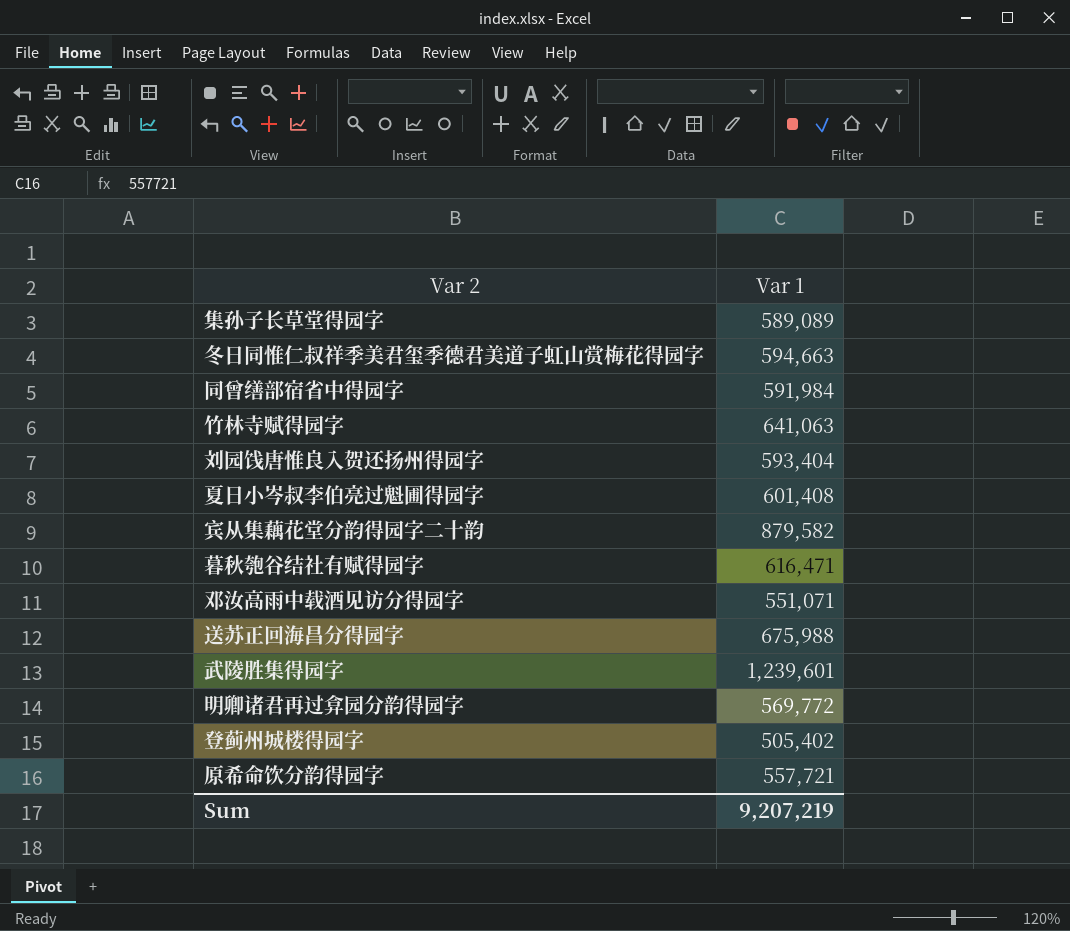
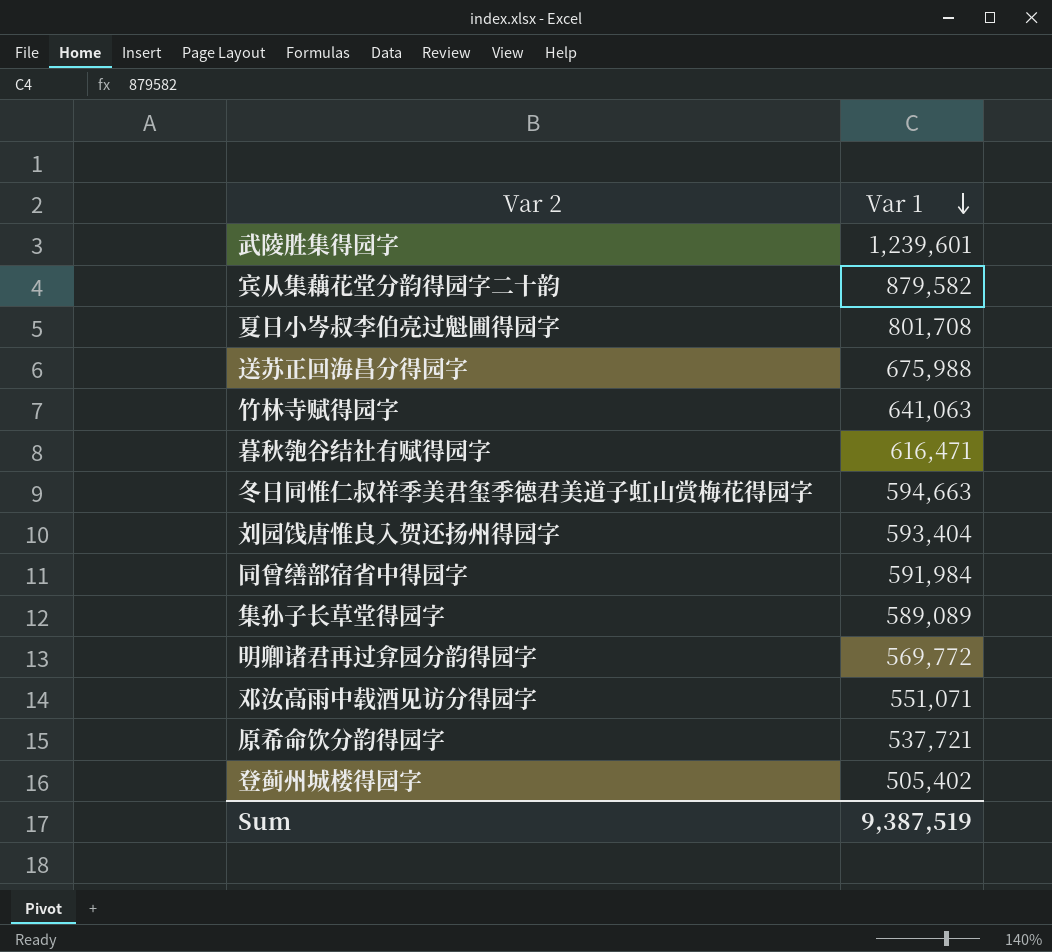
row order: none -> Var 1 descending
夏日小岑叔李伯亮过魁圃得园字 | Var 1: 601,408 -> 801,708
原希命饮分韵得园字 | Var 1: 557,721 -> 537,721
Sum | Var 1: 9,207,219 -> 9,387,519

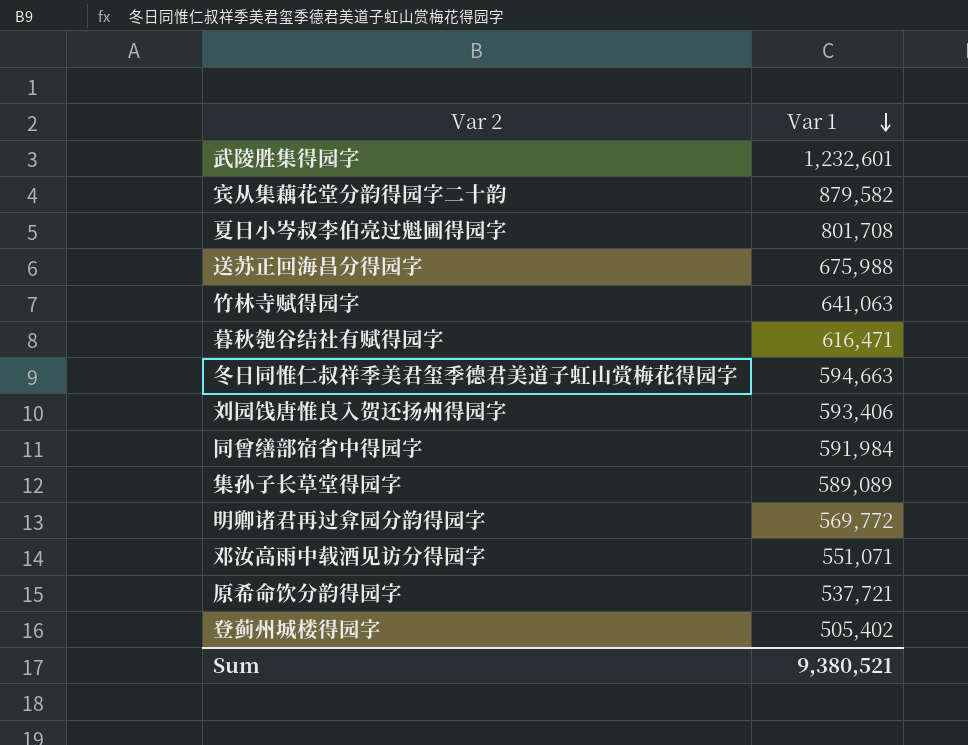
武陵胜集得园字 | Var 1: 1,239,601 -> 1,232,601
刘园饯唐惟良入贺还扬州得园字 | Var 1: 593,404 -> 593,406
Sum | Var 1: 9,387,519 -> 9,380,521

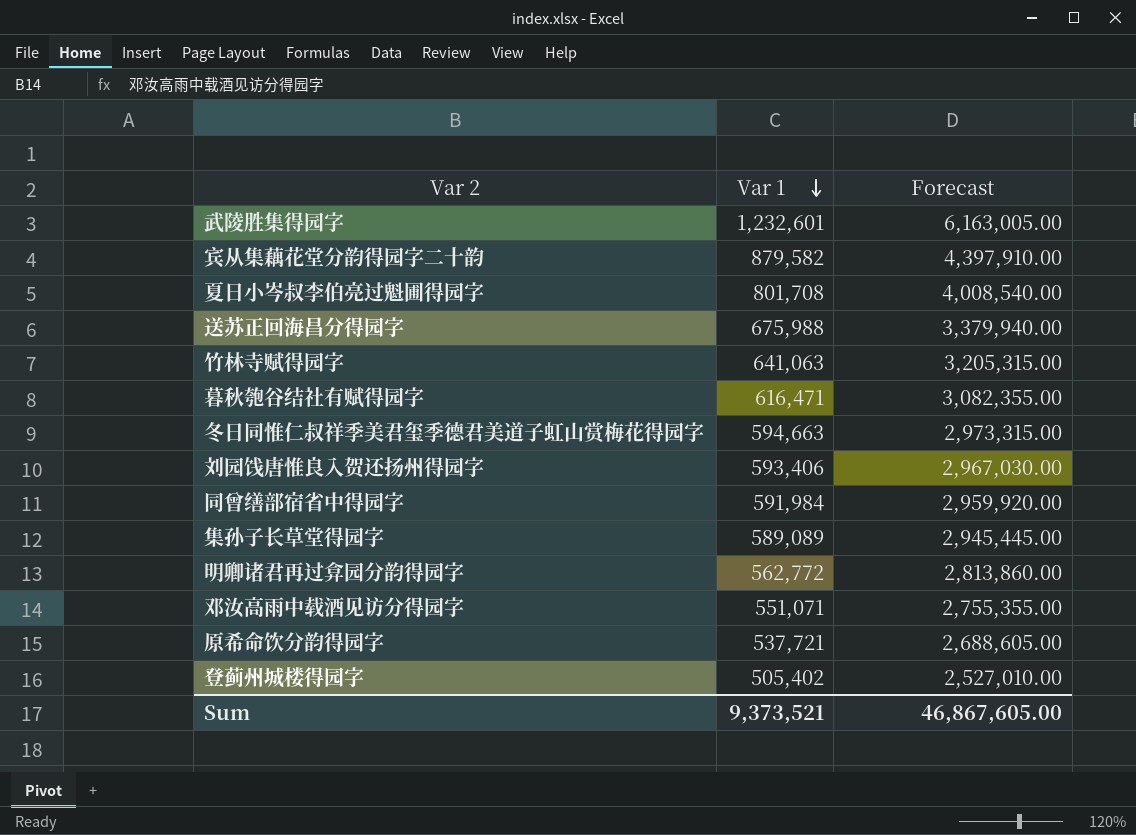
column Forecast | formula: none -> [Var 1] * 5
明卿诸君再过弇园分韵得园字 | Var 1: 569,772 -> 562,772
Sum | Var 1: 9,380,521 -> 9,373,521

